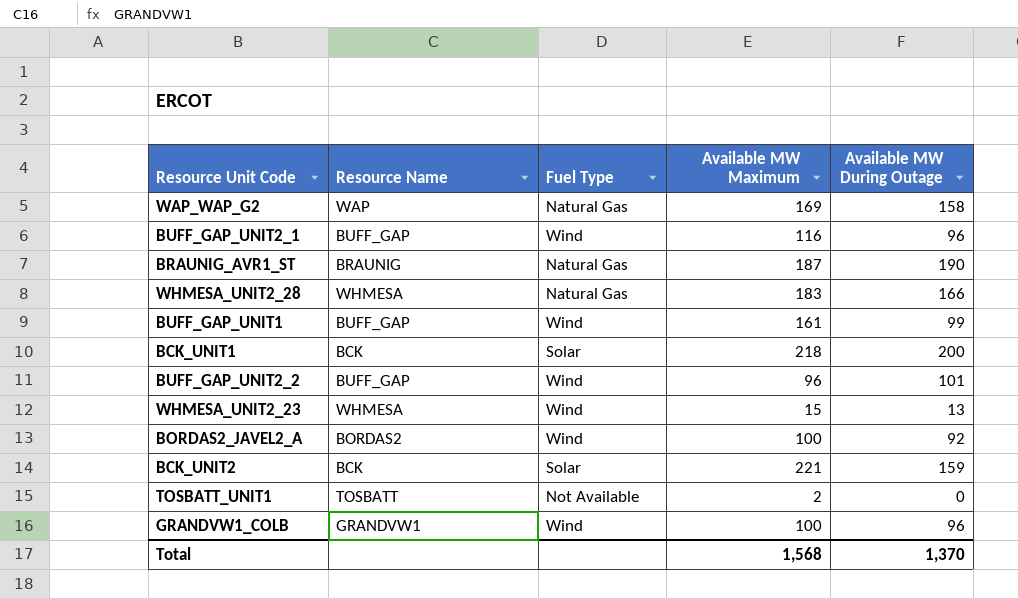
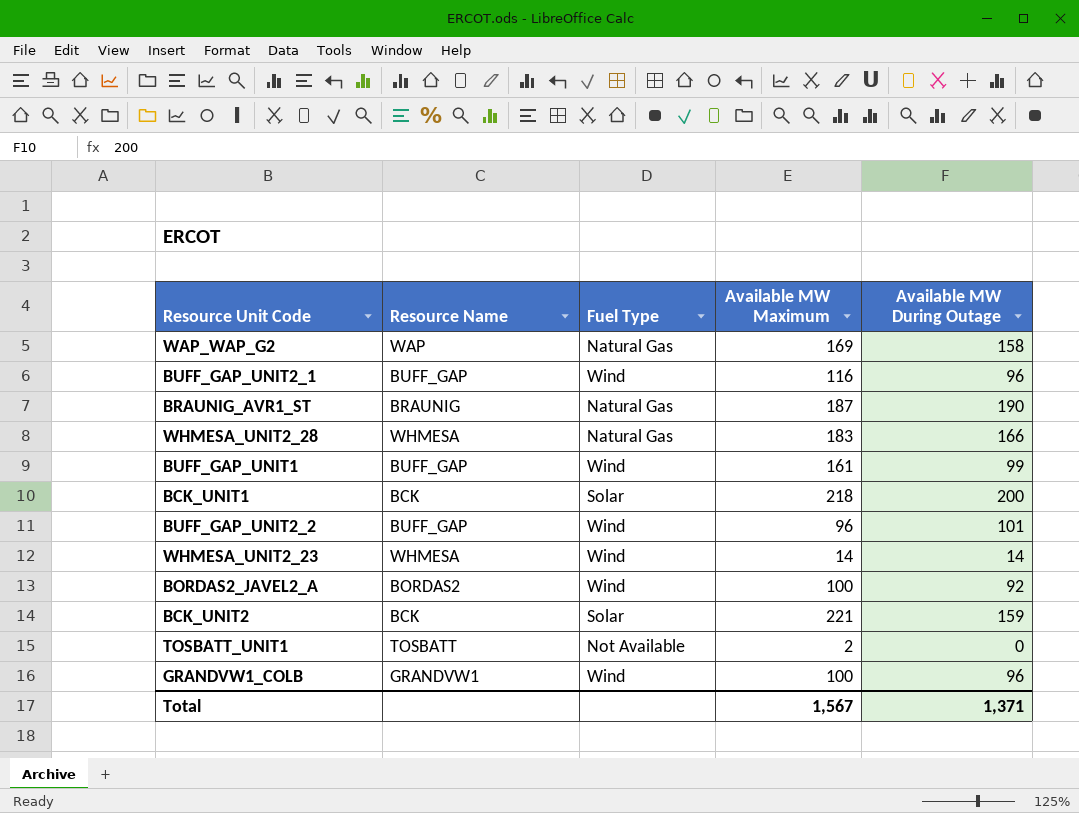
WHMESA_UNIT2_23 | Available MW Maximum: 15 -> 14
WHMESA_UNIT2_23 | Available MW During Outage: 13 -> 14
Total | Available MW Maximum: 1,568 -> 1,567
Total | Available MW During Outage: 1,370 -> 1,371

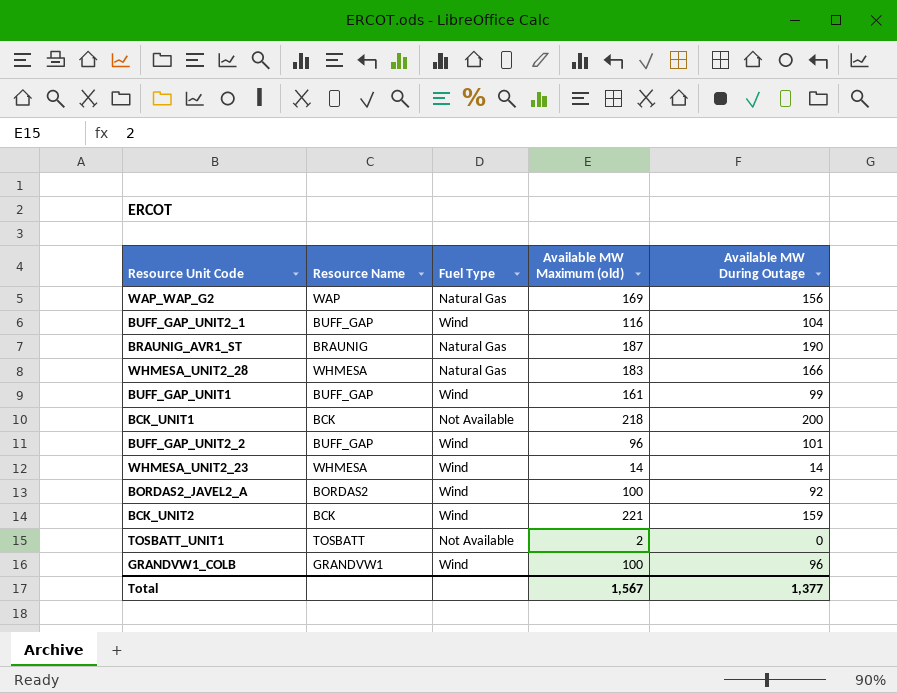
column name: Available MW Maximum -> Available MW Maximum (old)
WAP_WAP_G2 | Available MW During Outage: 158 -> 156
BUFF_GAP_UNIT2_1 | Available MW During Outage: 96 -> 104
BCK_UNIT1 | Fuel Type: Solar -> Not Available
BCK_UNIT2 | Fuel Type: Solar -> Wind
Total | Available MW During Outage: 1,371 -> 1,377

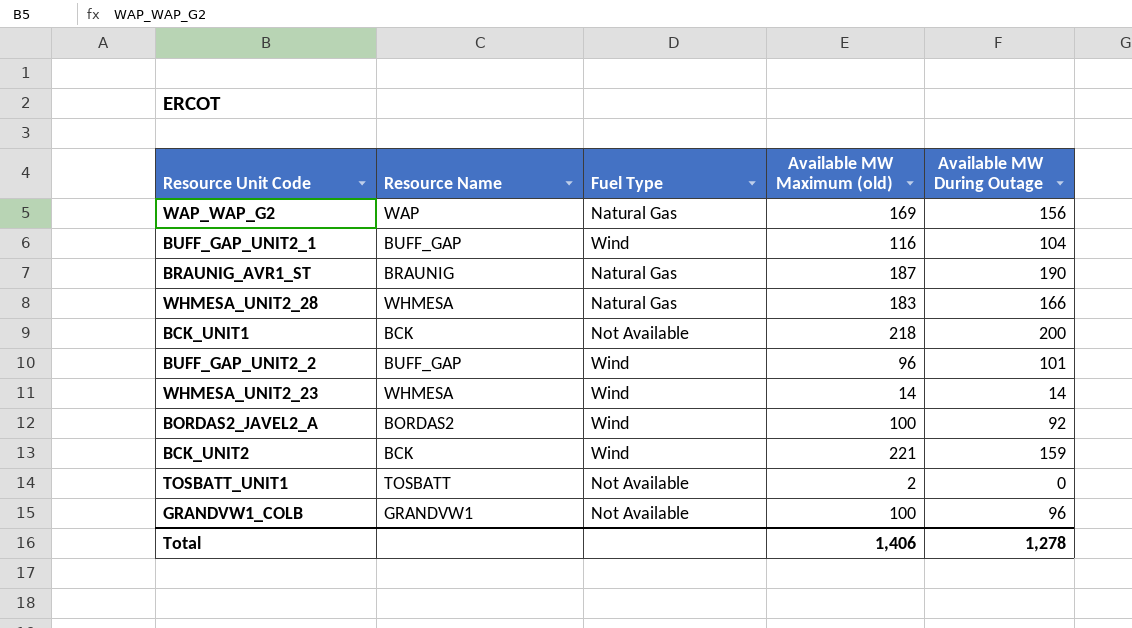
row BUFF_GAP_UNIT1: BUFF_GAP | Wind | 161 | 99 -> none
GRANDVW1_COLB | Fuel Type: Wind -> Not Available
Total | Available MW Maximum (old): 1,567 -> 1,406
Total | Available MW During Outage: 1,377 -> 1,278

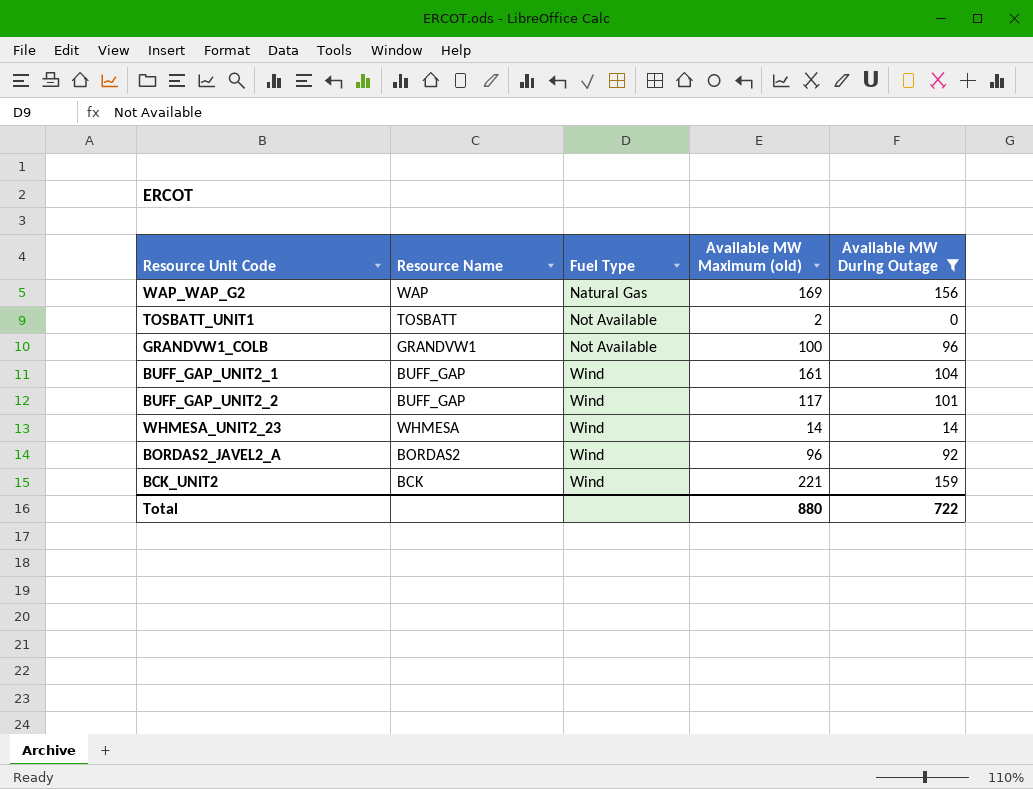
filter: none -> Available MW During Outage <= 159
row order: none -> Fuel Type ascending
BUFF_GAP_UNIT2_1 | Available MW Maximum (old): 116 -> 161
BUFF_GAP_UNIT2_2 | Available MW Maximum (old): 96 -> 117
BORDAS2_JAVEL2_A | Available MW Maximum (old): 100 -> 96
Total | Available MW Maximum (old): 1,406 -> 880
Total | Available MW During Outage: 1,278 -> 722

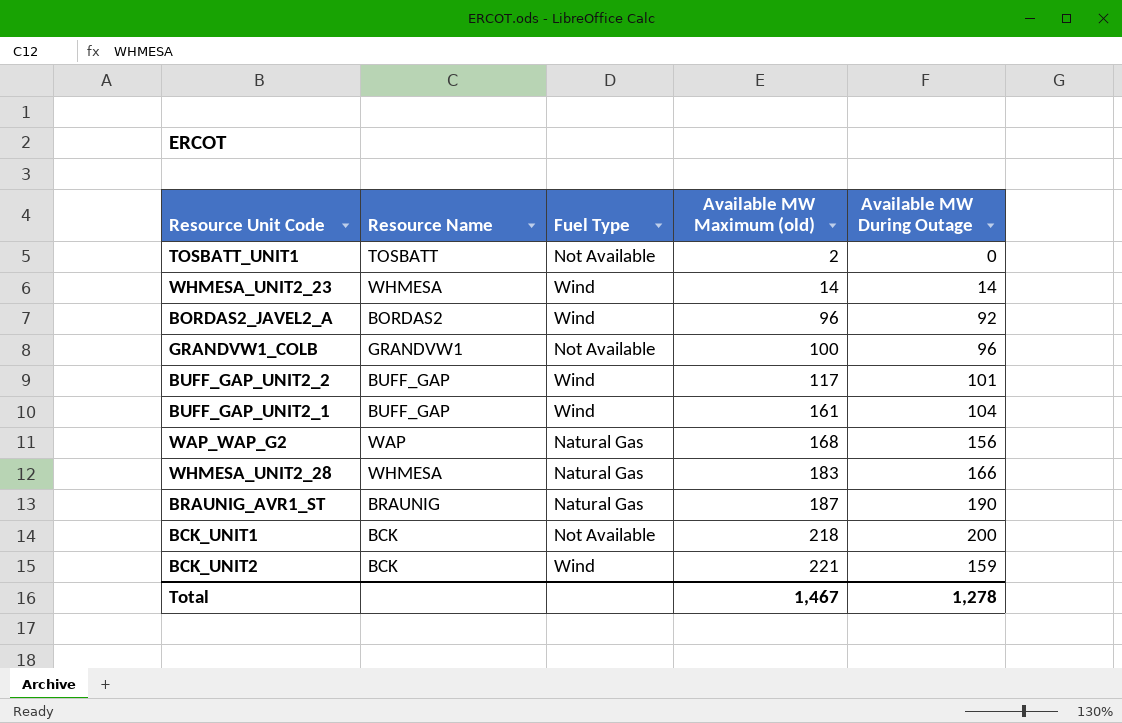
filter: Available MW During Outage <= 159 -> none
row order: Fuel Type ascending -> Available MW Maximum (old) ascending
WAP_WAP_G2 | Available MW Maximum (old): 169 -> 168
Total | Available MW Maximum (old): 880 -> 1,467
Total | Available MW During Outage: 722 -> 1,278

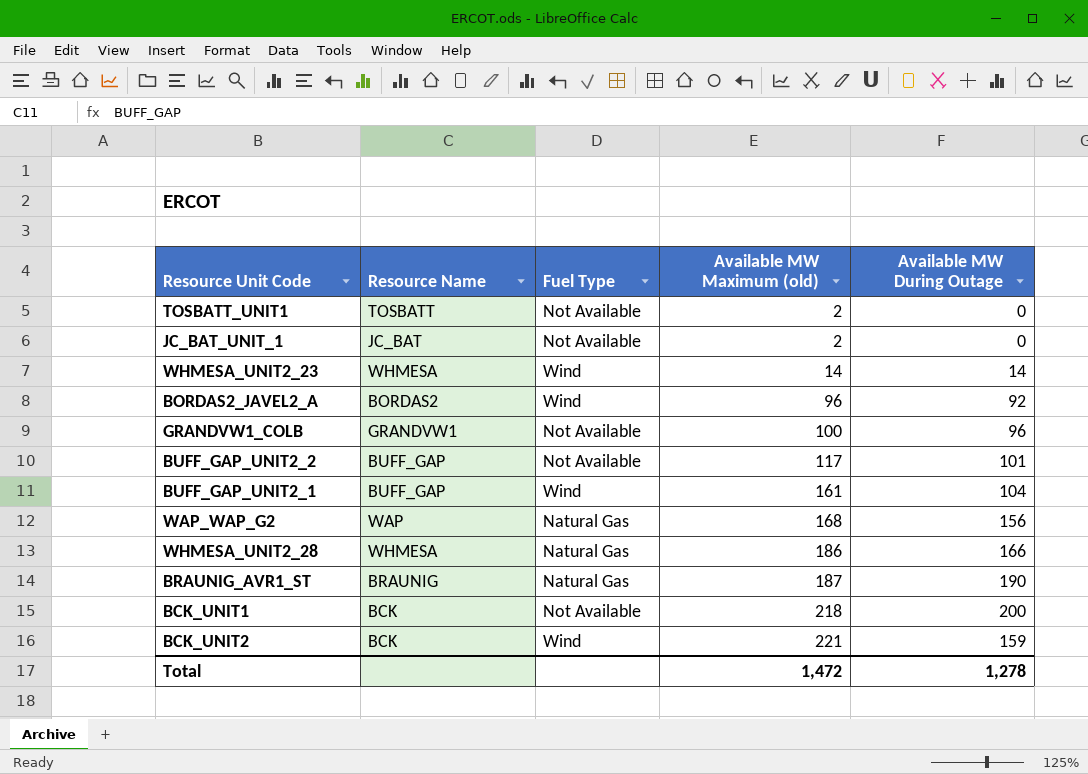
row JC_BAT_UNIT_1: none -> JC_BAT | Not Available | 2 | 0
BUFF_GAP_UNIT2_2 | Fuel Type: Wind -> Not Available
WHMESA_UNIT2_28 | Available MW Maximum (old): 183 -> 186
Total | Available MW Maximum (old): 1,467 -> 1,472

